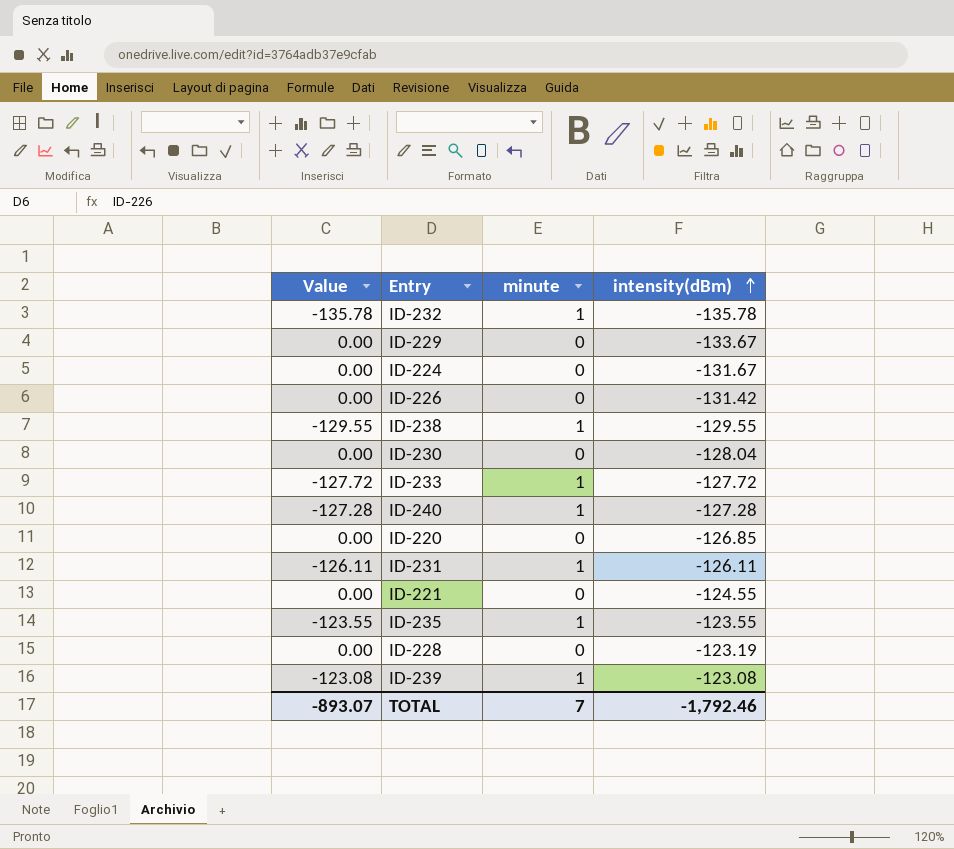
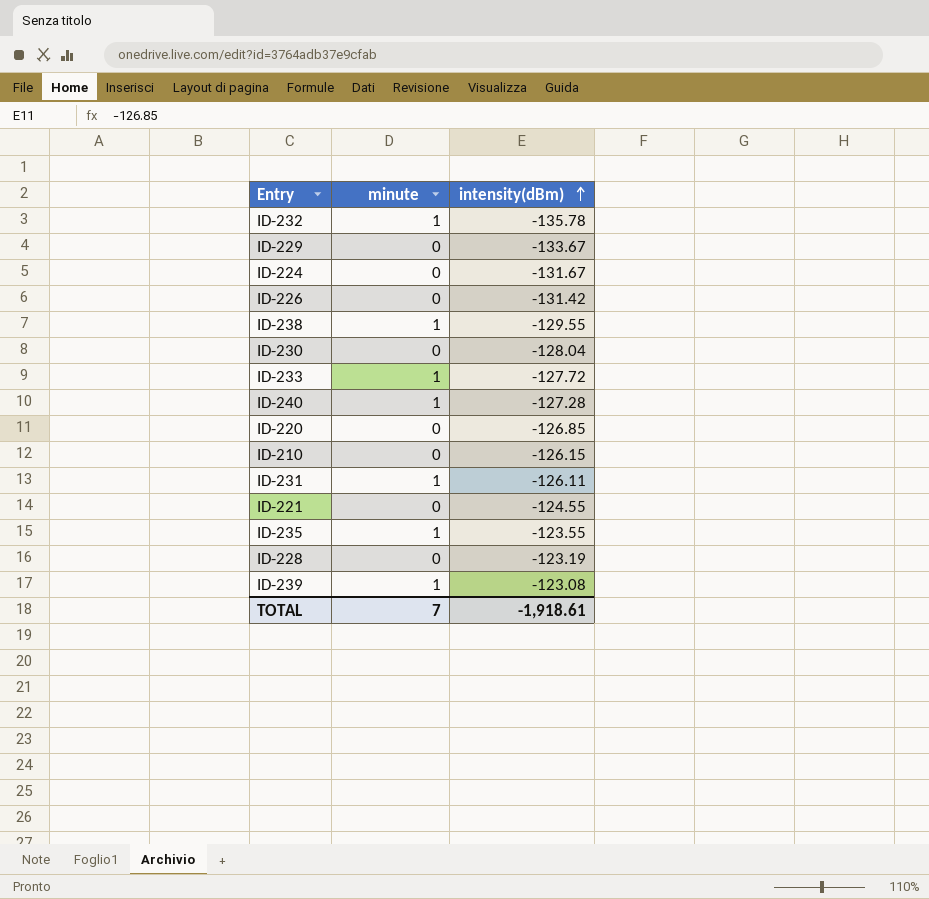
column Value | formula: [minute] * [intensity(dBm)] -> none
row ID-210: none -> 0 | -126.15
TOTAL | intensity(dBm): -1,792.46 -> -1,918.61

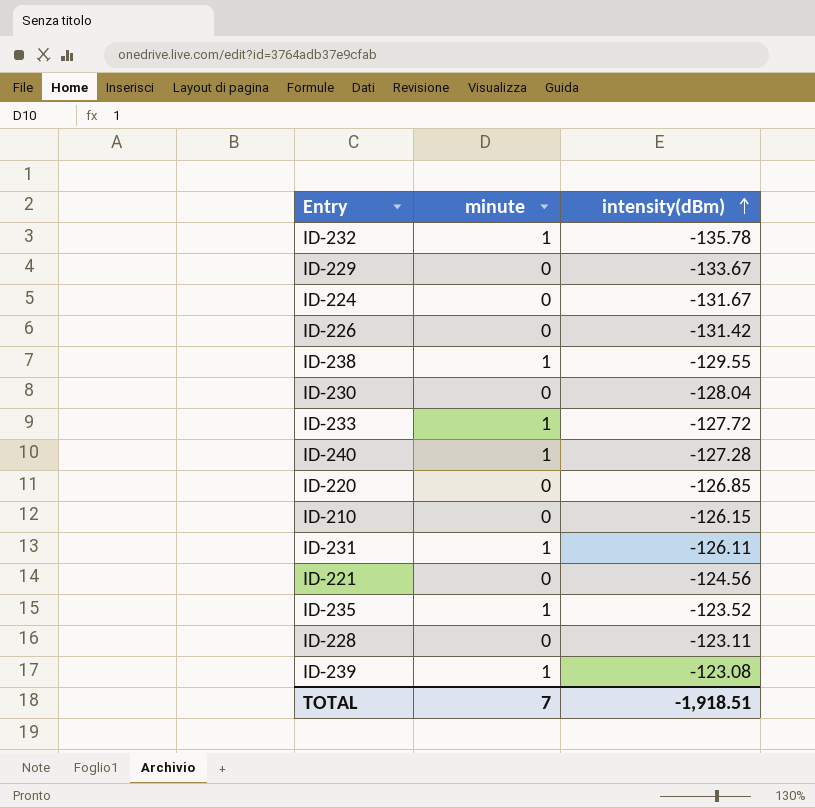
ID-221 | intensity(dBm): -124.55 -> -124.56
ID-235 | intensity(dBm): -123.55 -> -123.52
ID-228 | intensity(dBm): -123.19 -> -123.11
TOTAL | intensity(dBm): -1,918.61 -> -1,918.51

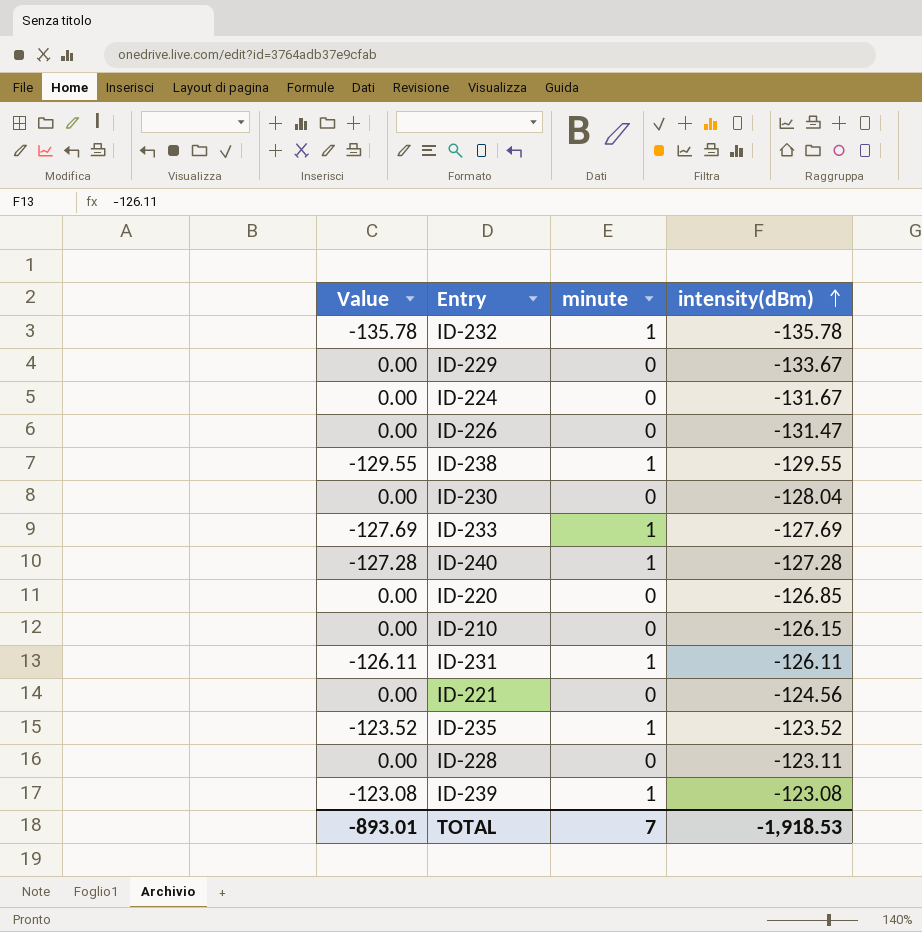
column Value | formula: none -> [minute] * [intensity(dBm)]
ID-226 | intensity(dBm): -131.42 -> -131.47
ID-233 | intensity(dBm): -127.72 -> -127.69
TOTAL | intensity(dBm): -1,918.51 -> -1,918.53

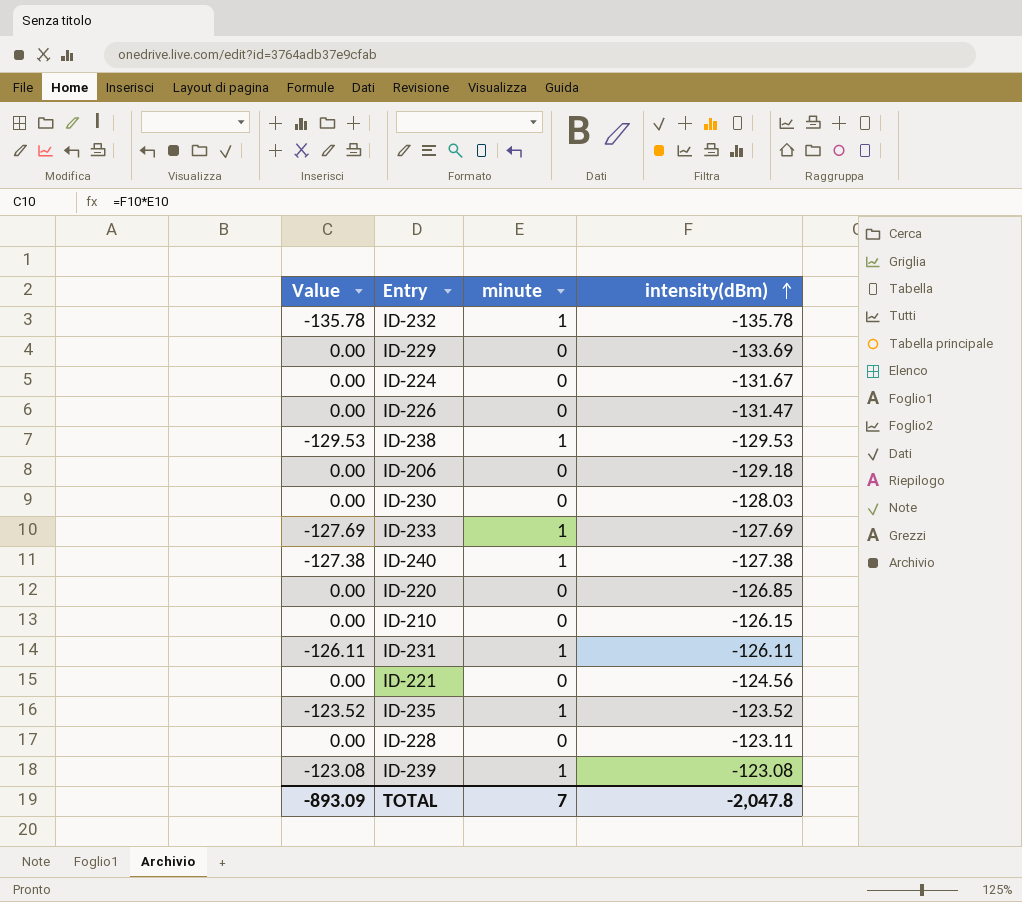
ID-229 | intensity(dBm): -133.67 -> -133.69
ID-238 | Value: -129.55 -> -129.53
ID-238 | intensity(dBm): -129.55 -> -129.53
row ID-206: none -> 0.00 | 0 | -129.18
ID-230 | intensity(dBm): -128.04 -> -128.03
ID-240 | Value: -127.28 -> -127.38
ID-240 | intensity(dBm): -127.28 -> -127.38
TOTAL | Value: -893.01 -> -893.09
TOTAL | intensity(dBm): -1,918.53 -> -2,047.8

